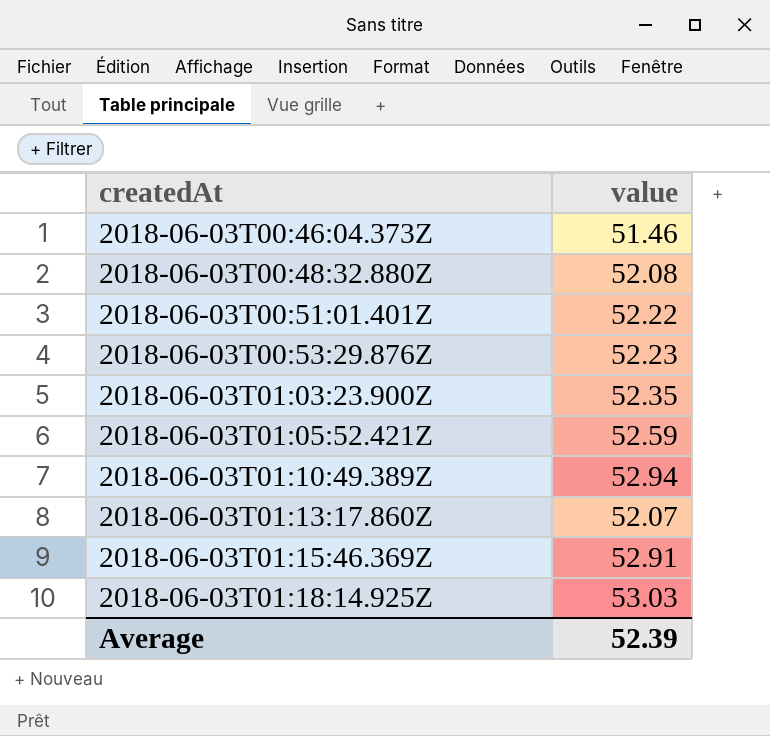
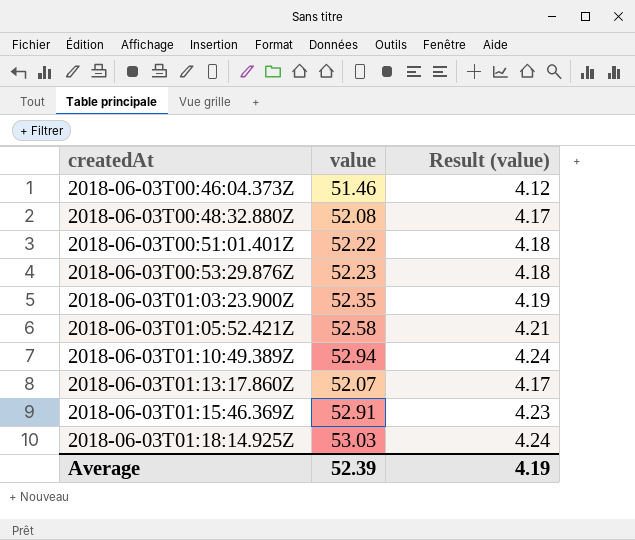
column Result (value) | formula: none -> [value] * 0.08
2018-06-03T01:05:52.421Z | value: 52.59 -> 52.58

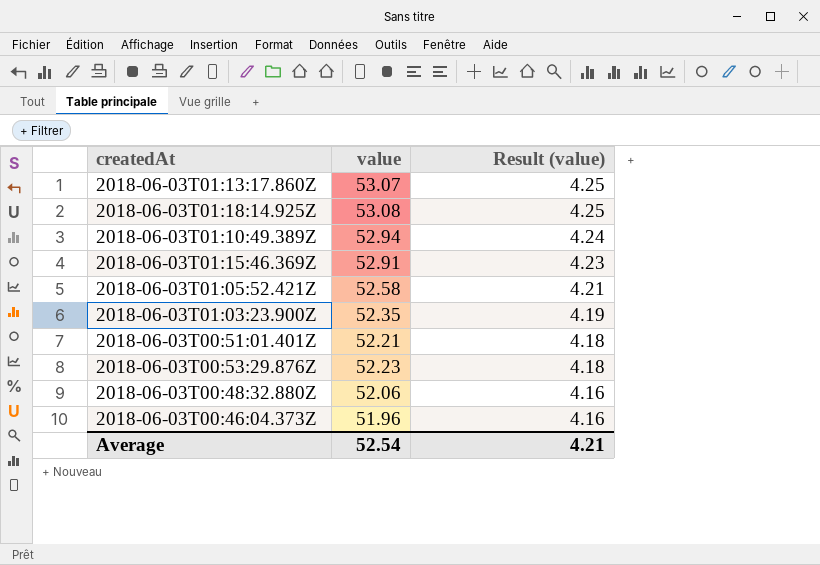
row order: createdAt ascending -> Result (value) descending
2018-06-03T01:13:17.860Z | value: 52.07 -> 53.07
2018-06-03T01:13:17.860Z | Result (value): 4.17 -> 4.25
2018-06-03T01:18:14.925Z | value: 53.03 -> 53.08
2018-06-03T01:18:14.925Z | Result (value): 4.24 -> 4.25
2018-06-03T00:51:01.401Z | value: 52.22 -> 52.21
2018-06-03T00:48:32.880Z | value: 52.08 -> 52.06
2018-06-03T00:48:32.880Z | Result (value): 4.17 -> 4.16
2018-06-03T00:46:04.373Z | value: 51.46 -> 51.96
2018-06-03T00:46:04.373Z | Result (value): 4.12 -> 4.16
Average | value: 52.39 -> 52.54
Average | Result (value): 4.19 -> 4.21

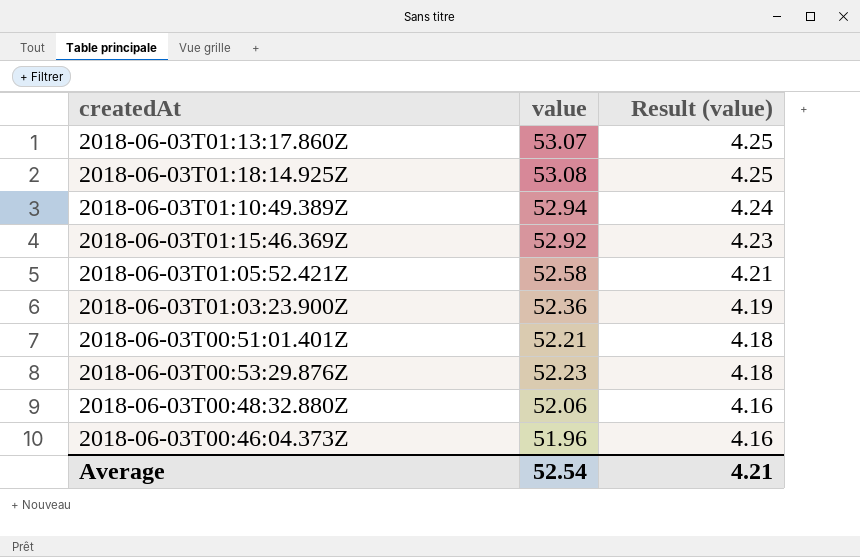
2018-06-03T01:15:46.369Z | value: 52.91 -> 52.92
2018-06-03T01:03:23.900Z | value: 52.35 -> 52.36

